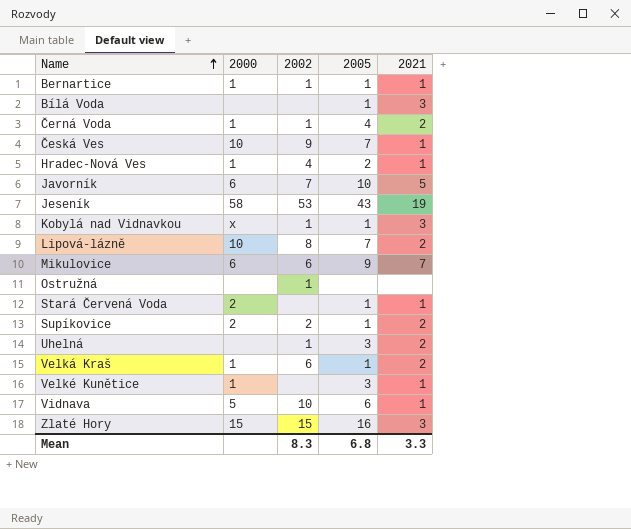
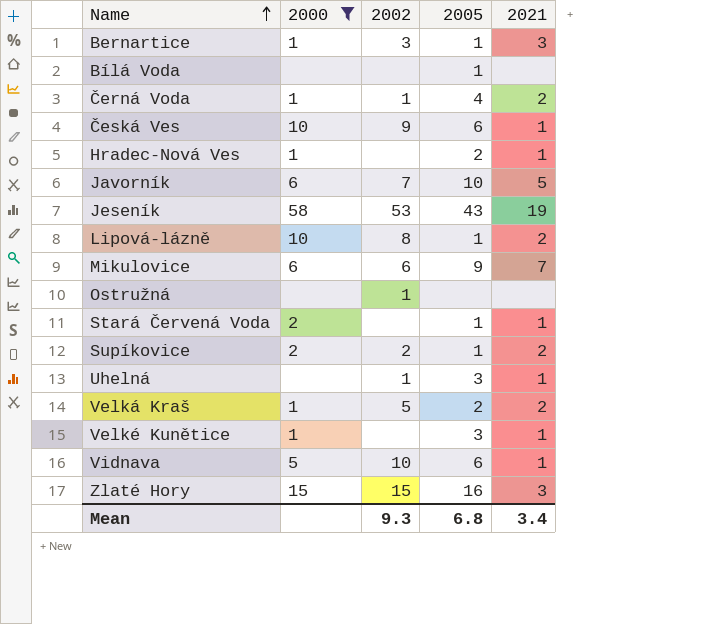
filter: none -> 2000 != x
Bernartice | 2002: 1 -> 3
Bernartice | 2021: 1 -> 3
Bílá Voda | 2021: 3 -> none
Česká Ves | 2005: 7 -> 6
Hradec-Nová Ves | 2002: 4 -> none
Lipová-lázně | 2005: 7 -> 1
Uhelná | 2021: 2 -> 1
Velká Kraš | 2002: 6 -> 5
Velká Kraš | 2005: 1 -> 2
Mean | 2002: 8.3 -> 9.3
Mean | 2021: 3.3 -> 3.4

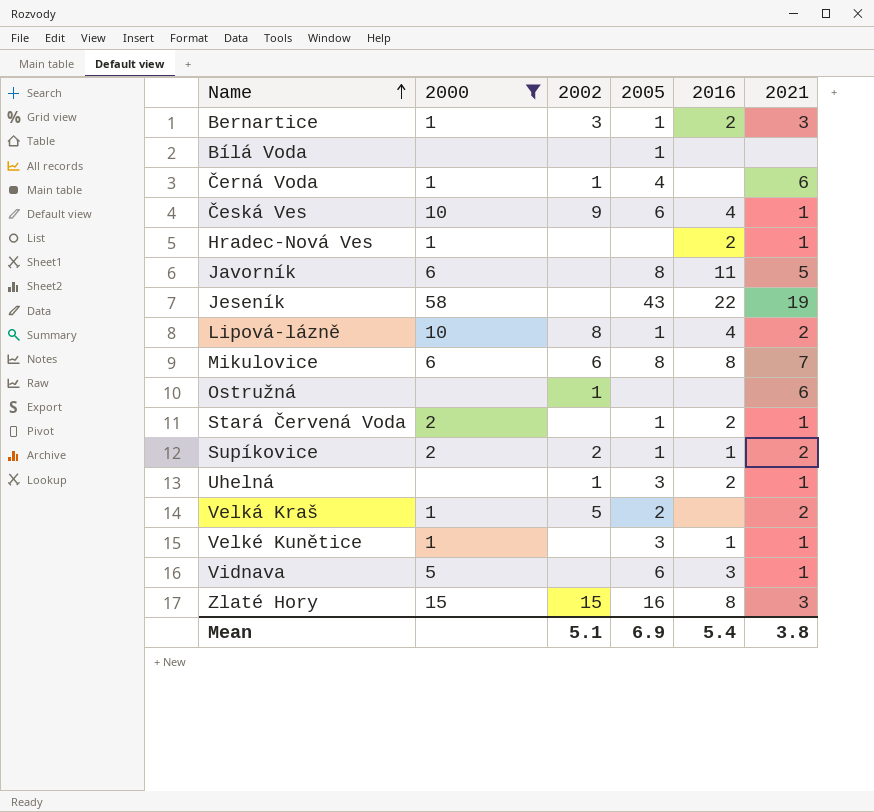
column 2016 | position: none -> 5
Černá Voda | 2021: 2 -> 6
Hradec-Nová Ves | 2005: 2 -> none
Javorník | 2002: 7 -> none
Javorník | 2005: 10 -> 8
Jeseník | 2002: 53 -> none
Mikulovice | 2005: 9 -> 8
Ostružná | 2021: none -> 6
Vidnava | 2002: 10 -> none
Mean | 2002: 9.3 -> 5.1
Mean | 2005: 6.8 -> 6.9
Mean | 2021: 3.4 -> 3.8

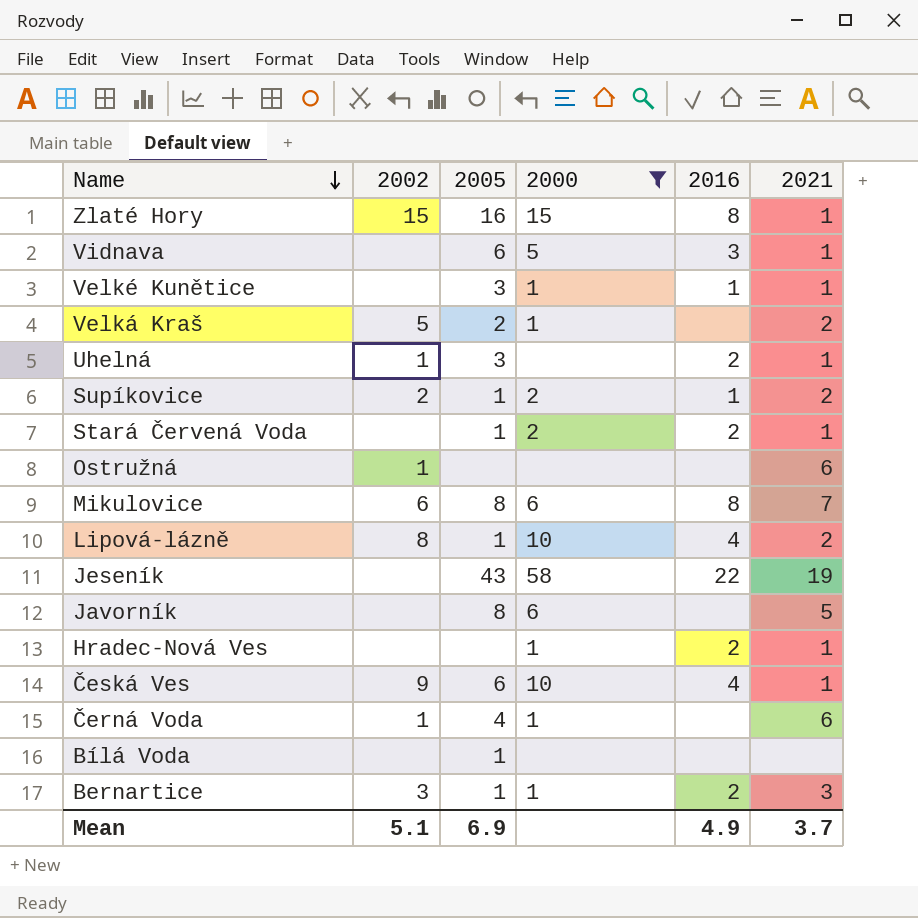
row order: Name ascending -> Name descending
column 2000 | position: 2 -> 4
Zlaté Hory | 2021: 3 -> 1
Javorník | 2016: 11 -> none
Mean | 2016: 5.4 -> 4.9
Mean | 2021: 3.8 -> 3.7

